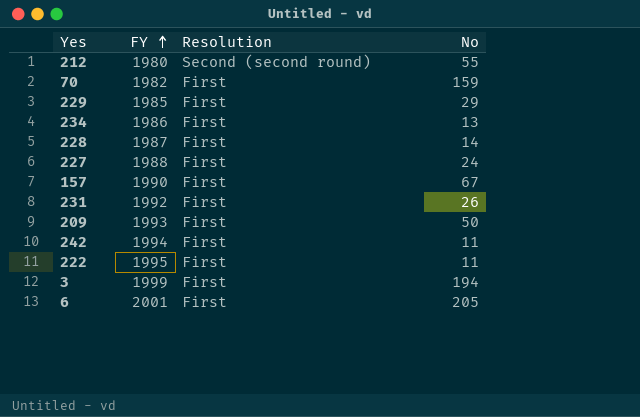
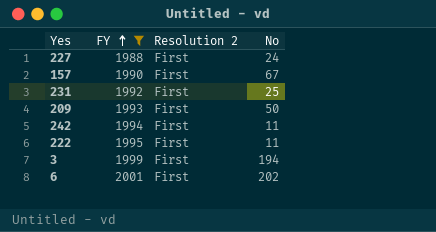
filter: none -> FY >= 1988
column name: Resolution -> Resolution 2
231 | No: 26 -> 25
6 | No: 205 -> 202

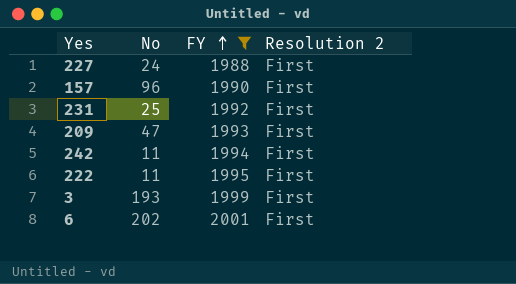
column No | position: 4 -> 2
157 | No: 67 -> 96
209 | No: 50 -> 47
3 | No: 194 -> 193

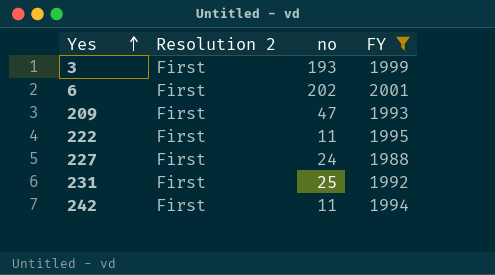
row order: FY ascending -> Yes ascending
column Resolution 2 | position: 4 -> 2
column name: No -> no
row 157: 96 | 1990 | First -> none

